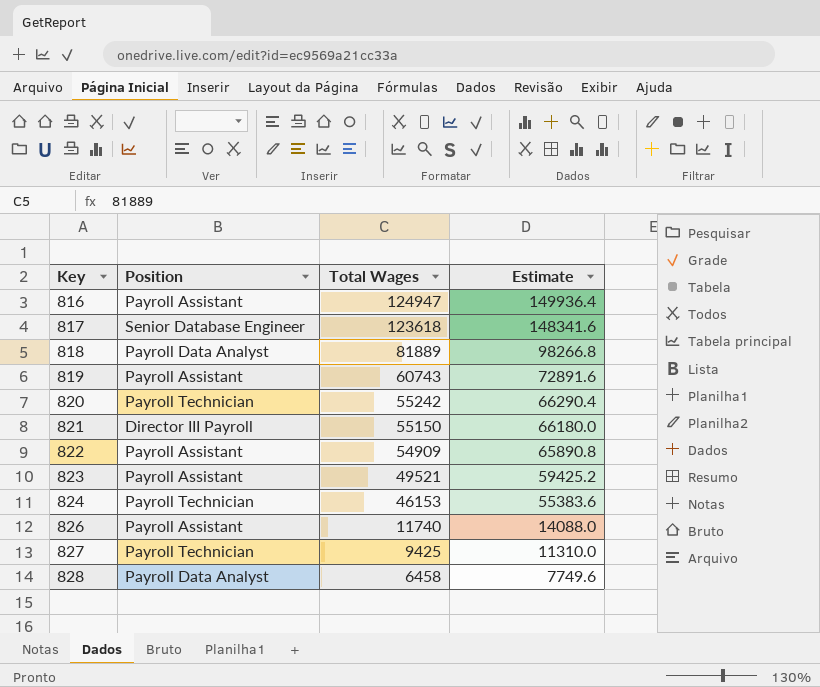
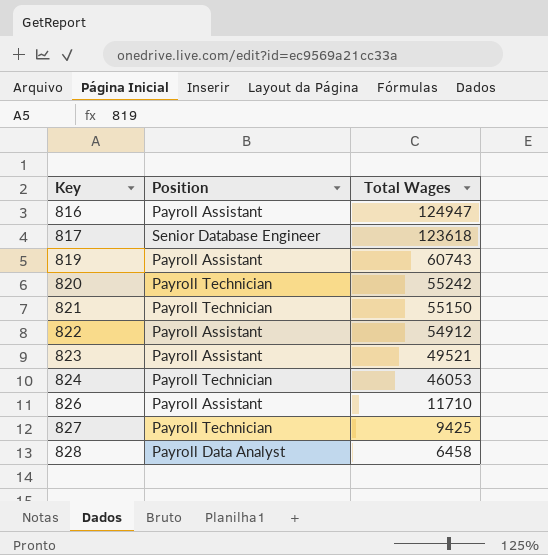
column Estimate | formula: [Total Wages] * 1.2 -> none
row 818: Payroll Data Analyst | 81889 | 98266.8 -> none
821 | Position: Director III Payroll -> Payroll Technician
822 | Total Wages: 54909 -> 54912
824 | Total Wages: 46153 -> 46053
826 | Total Wages: 11740 -> 11710

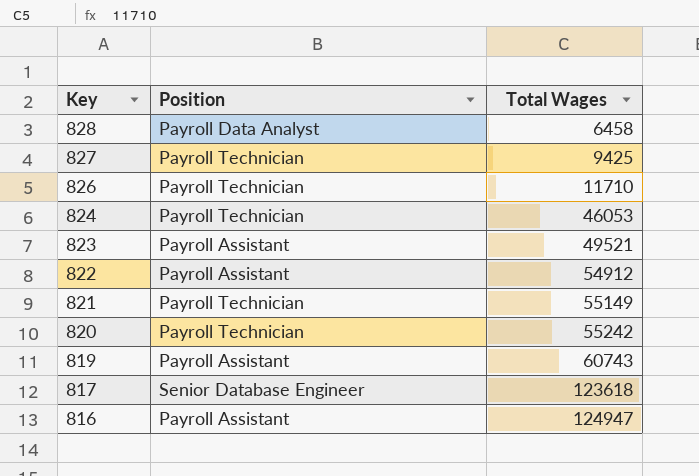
row order: Key ascending -> Key descending
826 | Position: Payroll Assistant -> Payroll Technician
821 | Total Wages: 55150 -> 55149

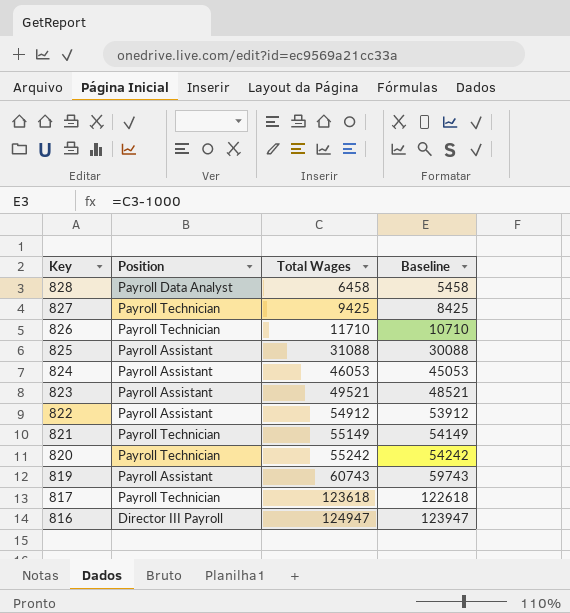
column Baseline | formula: none -> [Total Wages] - 1000
row 825: none -> Payroll Assistant | 31088 | 30088
824 | Position: Payroll Technician -> Payroll Assistant
817 | Position: Senior Database Engineer -> Payroll Technician
816 | Position: Payroll Assistant -> Director III Payroll

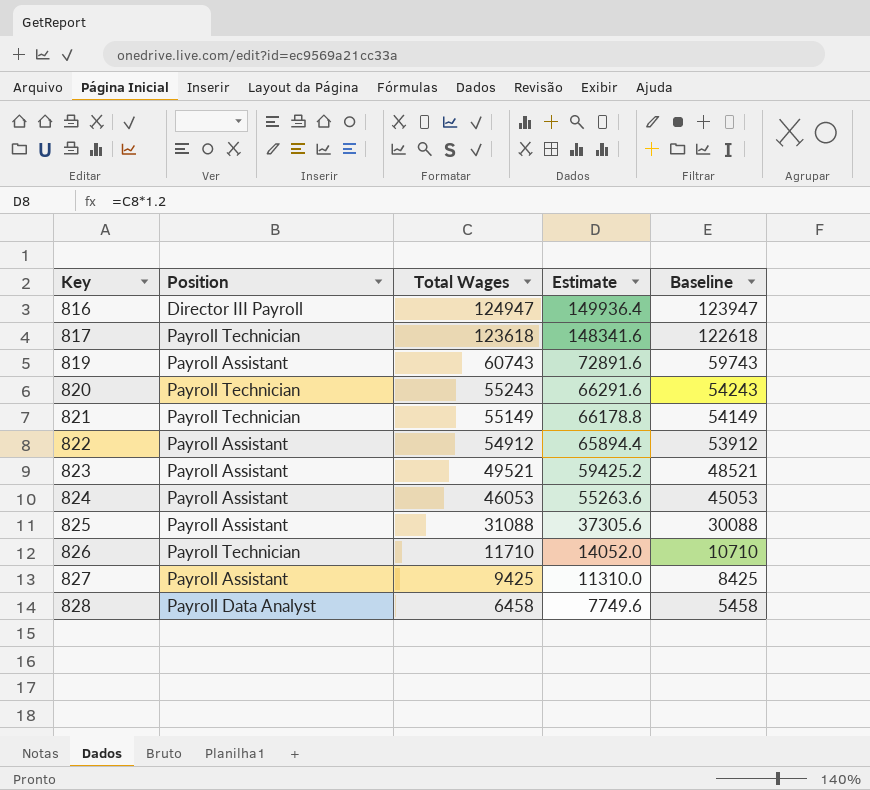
row order: Key descending -> Key ascending
column Estimate | formula: none -> [Total Wages] * 1.2
820 | Total Wages: 55242 -> 55243
820 | Baseline: 54242 -> 54243
827 | Position: Payroll Technician -> Payroll Assistant

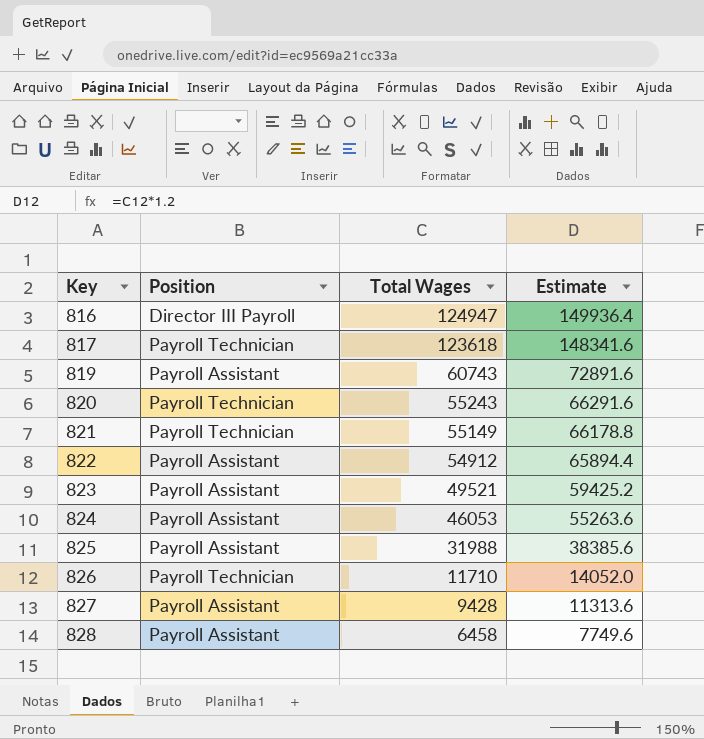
column Baseline | formula: [Total Wages] - 1000 -> none
825 | Total Wages: 31088 -> 31988
825 | Estimate: 37305.6 -> 38385.6
827 | Total Wages: 9425 -> 9428
827 | Estimate: 11310.0 -> 11313.6
828 | Position: Payroll Data Analyst -> Payroll Assistant

